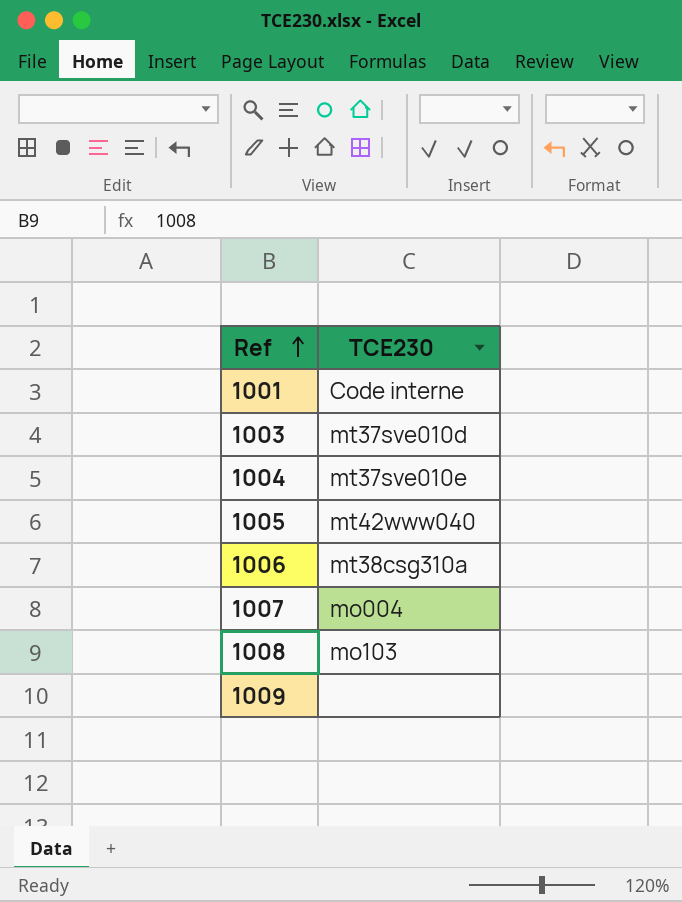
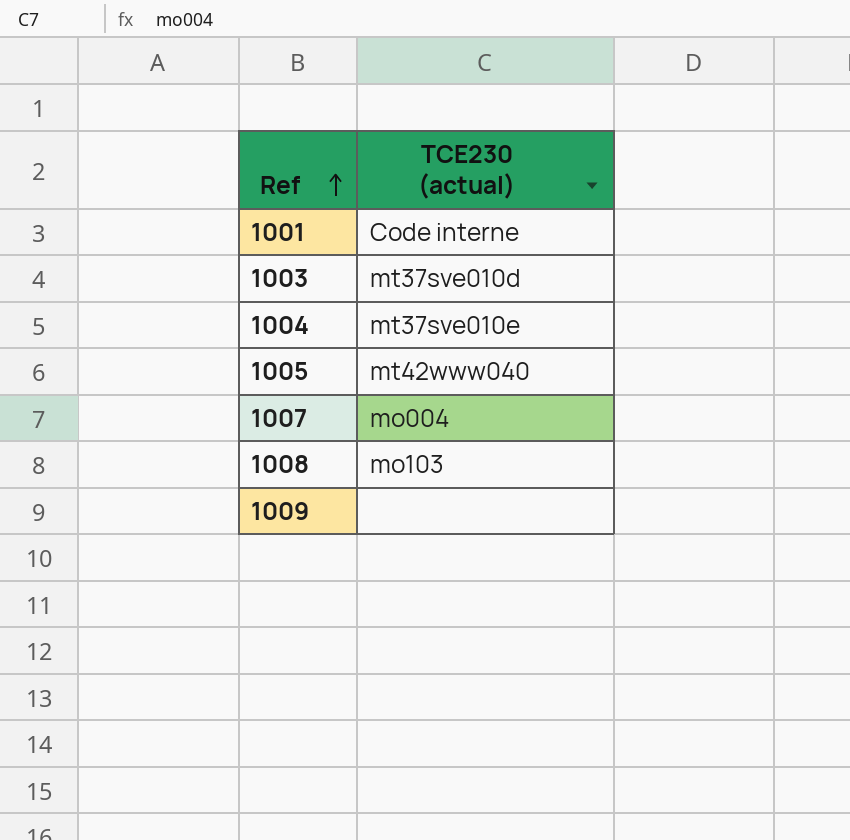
column name: TCE230 -> TCE230 (actual)
row 1006: mt38csg310a -> none

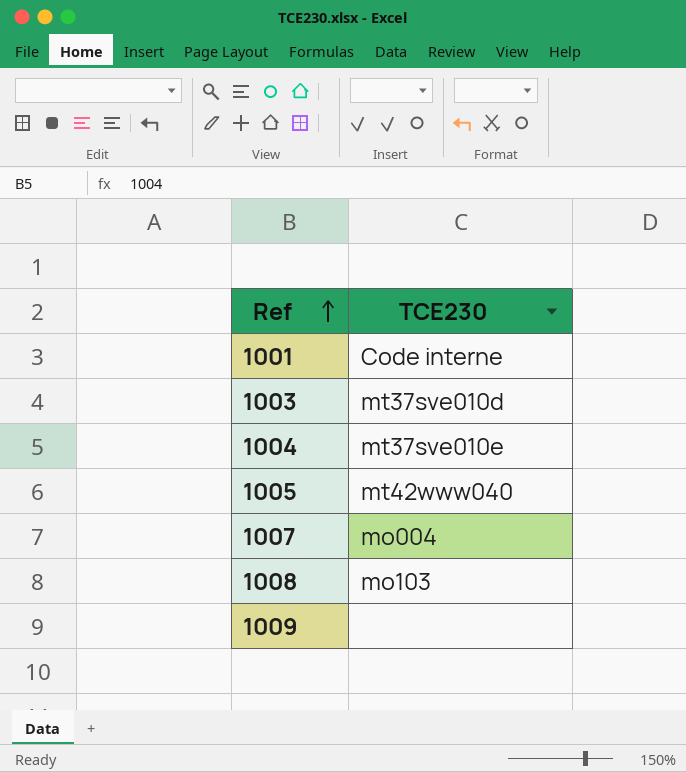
column name: TCE230 (actual) -> TCE230

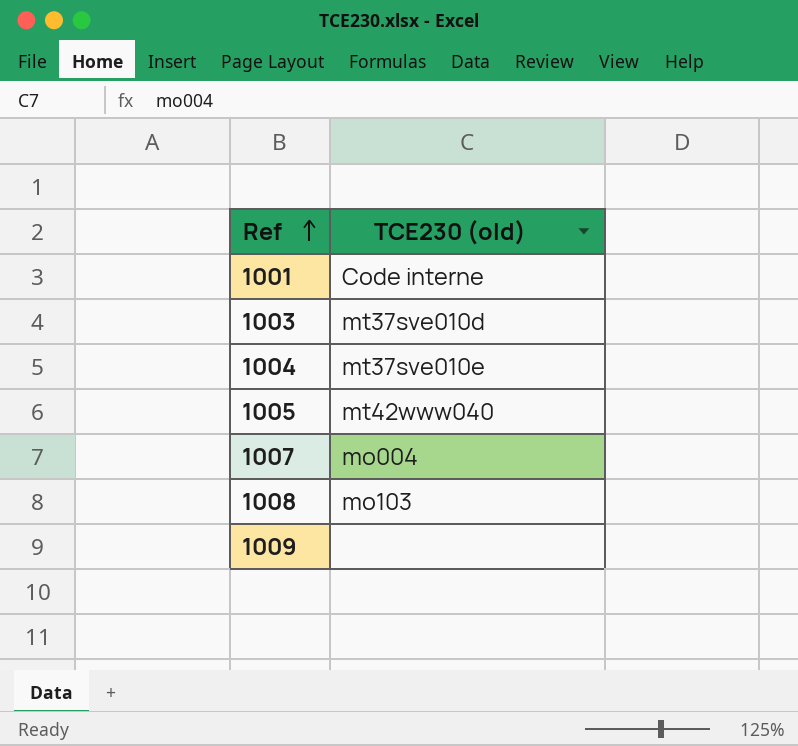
column name: TCE230 -> TCE230 (old)

